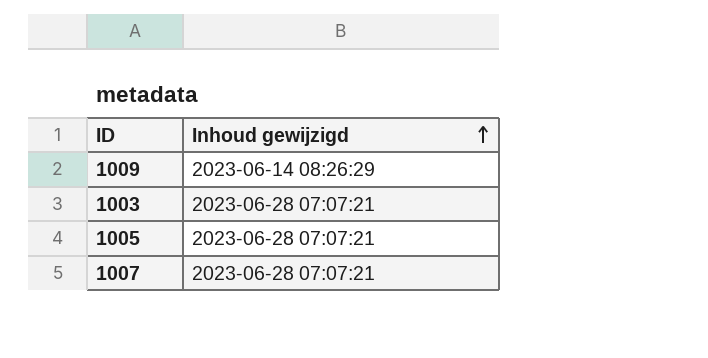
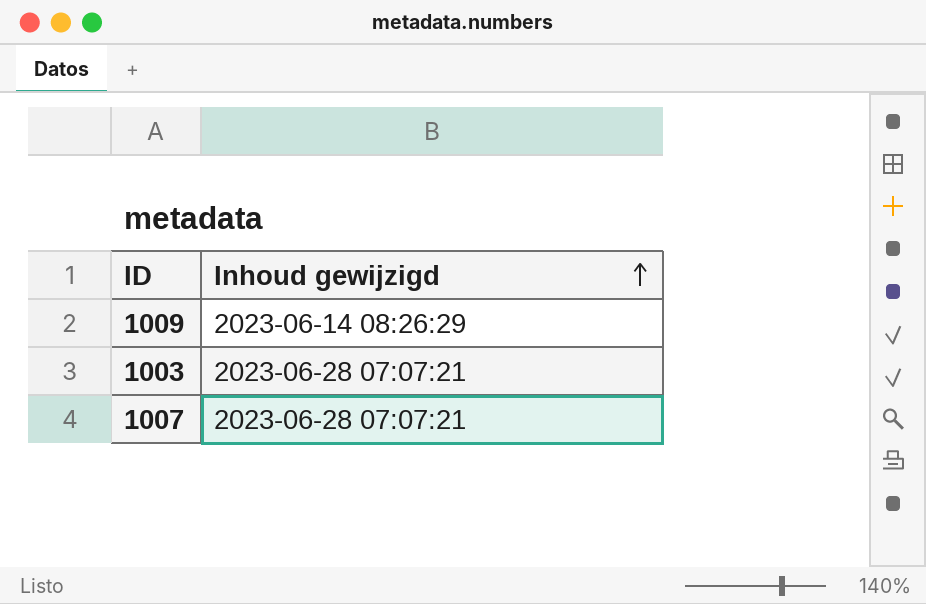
row 1005: 2023-06-28 07:07:21 -> none

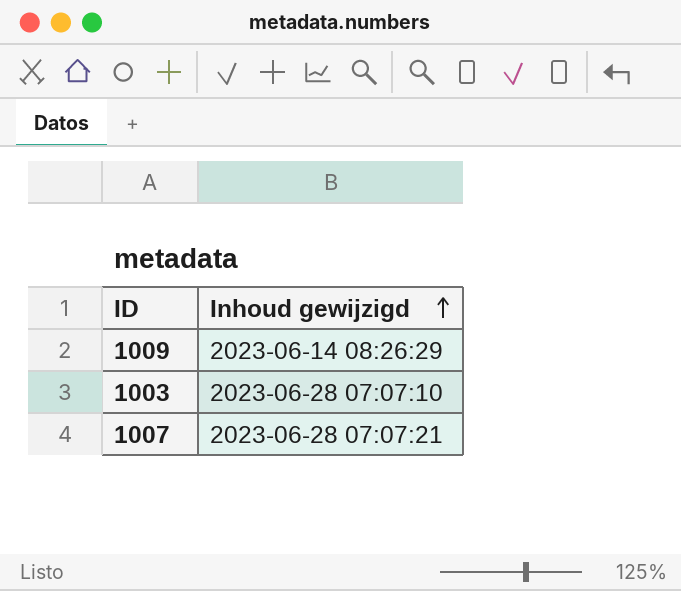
1003 | Inhoud gewijzigd: 2023-06-28 07:07:21 -> 2023-06-28 07:07:10

